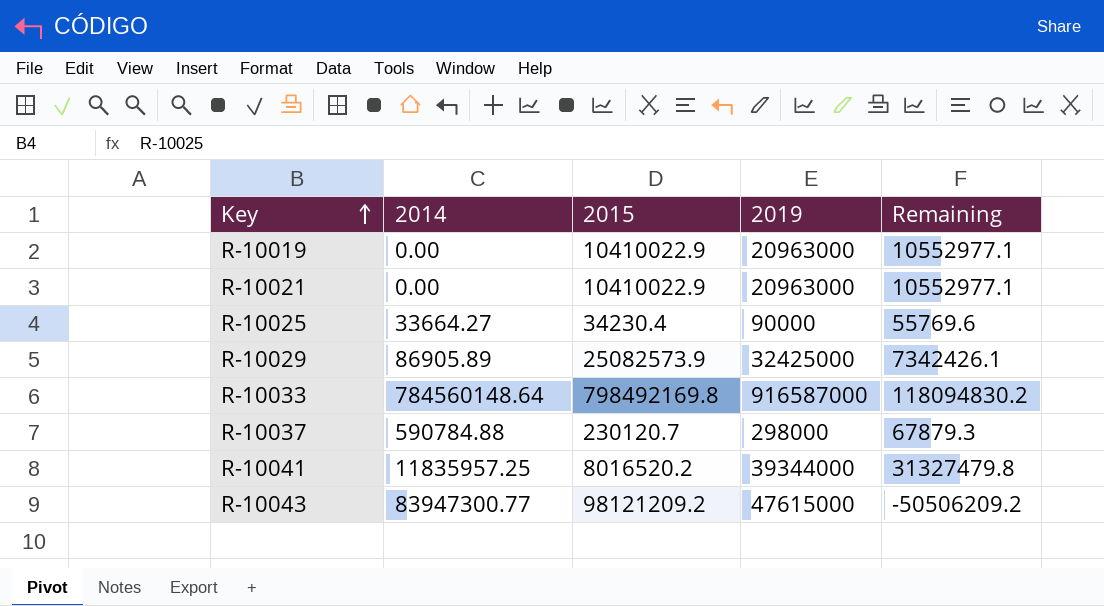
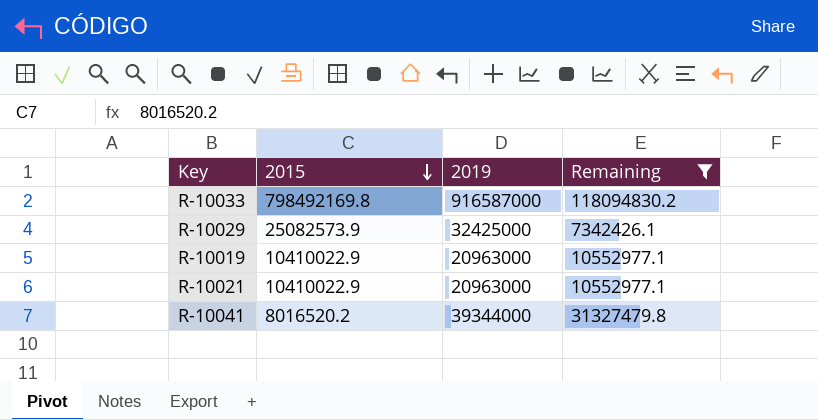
filter: none -> Remaining >= 7342426.1
row order: Key ascending -> 2015 descending
column 2014 | position: 2 -> none

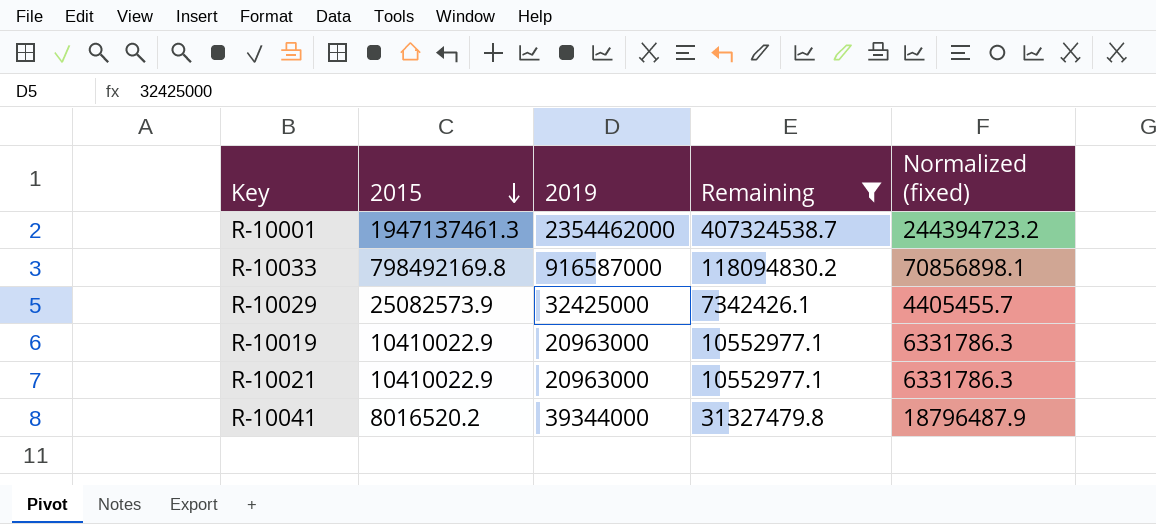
column Normalized (fixed) | formula: none -> [Remaining] * 0.6
row R-10001: none -> 1947137461.3 | 2354462000 | 407324538.7 | 244394723.2

